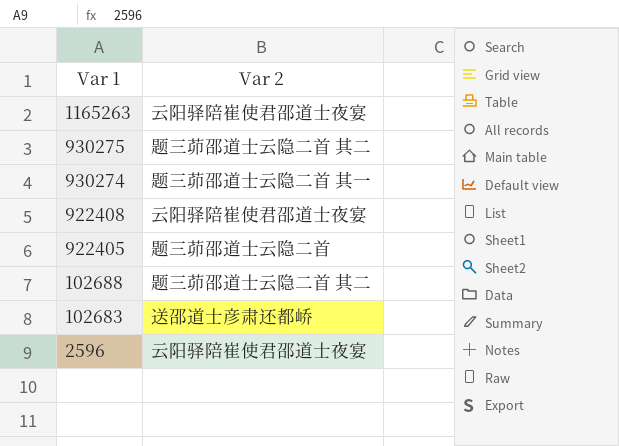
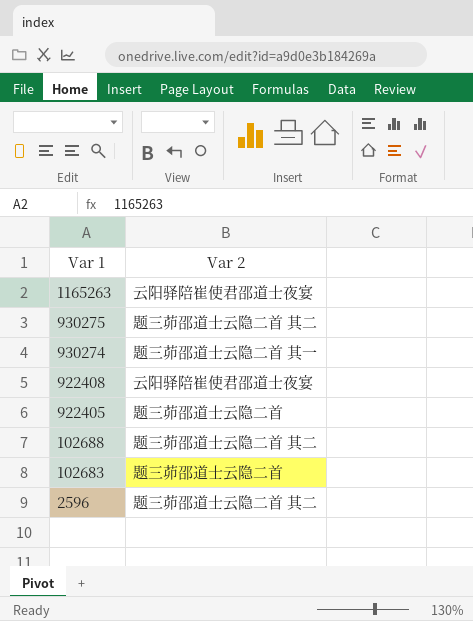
102683 | Var 2: 送邵道士彦肃还都峤 -> 题三茆邵道士云隐二首
2596 | Var 2: 云阳驿陪崔使君邵道士夜宴 -> 题三茆邵道士云隐二首 其二

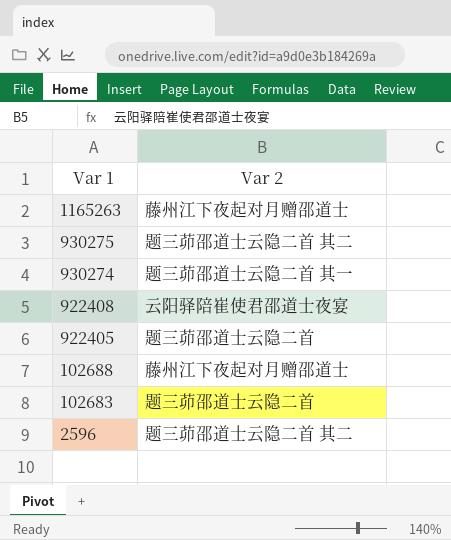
1165263 | Var 2: 云阳驿陪崔使君邵道士夜宴 -> 藤州江下夜起对月赠邵道士
102688 | Var 2: 题三茆邵道士云隐二首 其二 -> 藤州江下夜起对月赠邵道士

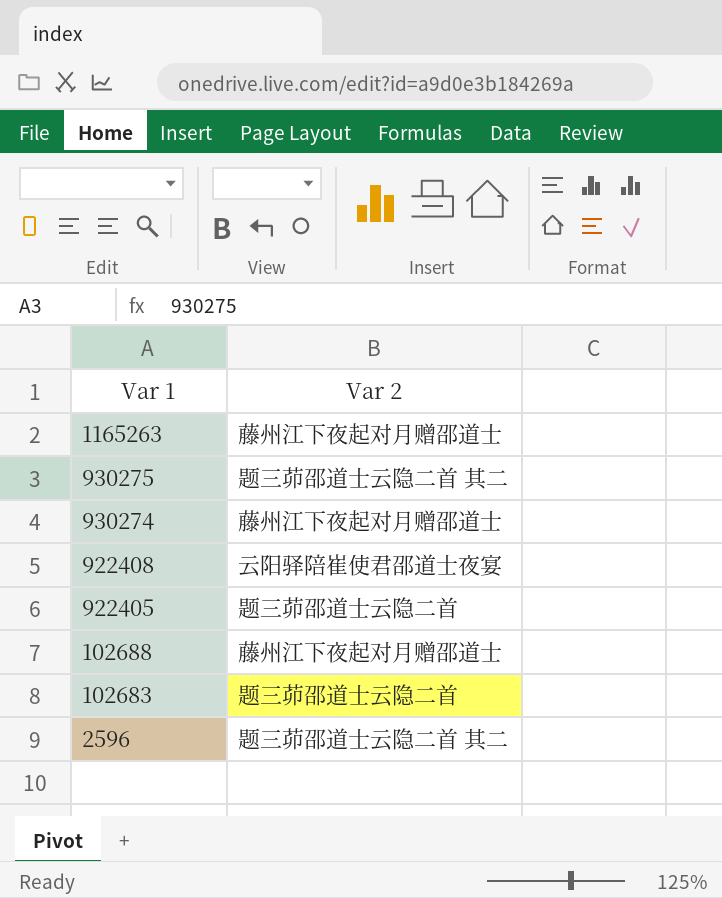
930274 | Var 2: 题三茆邵道士云隐二首 其一 -> 藤州江下夜起对月赠邵道士

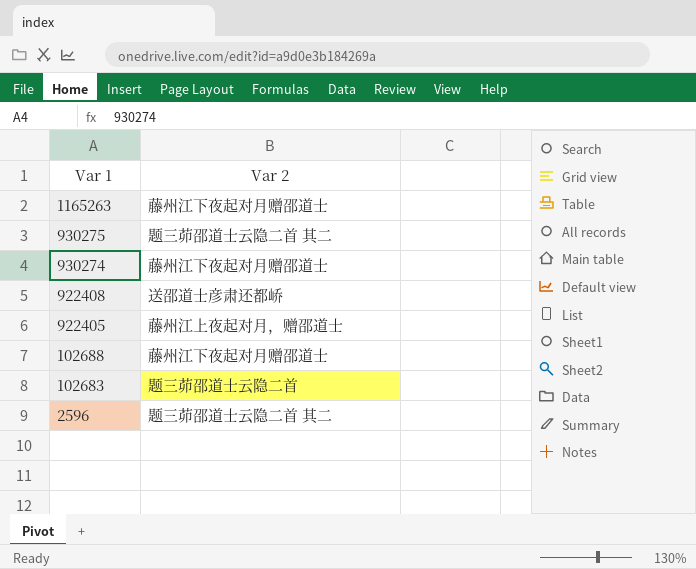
922408 | Var 2: 云阳驿陪崔使君邵道士夜宴 -> 送邵道士彦肃还都峤
922405 | Var 2: 题三茆邵道士云隐二首 -> 藤州江上夜起对月，赠邵道士

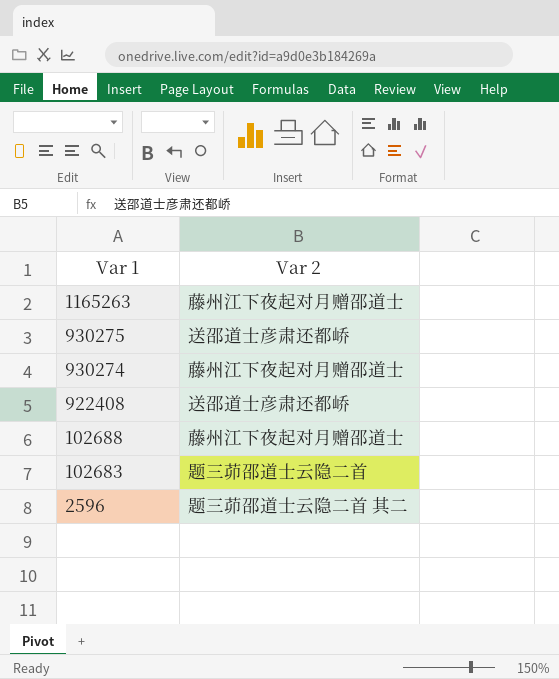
row 922405: 藤州江上夜起对月，赠邵道士 -> none
930275 | Var 2: 题三茆邵道士云隐二首 其二 -> 送邵道士彦肃还都峤

